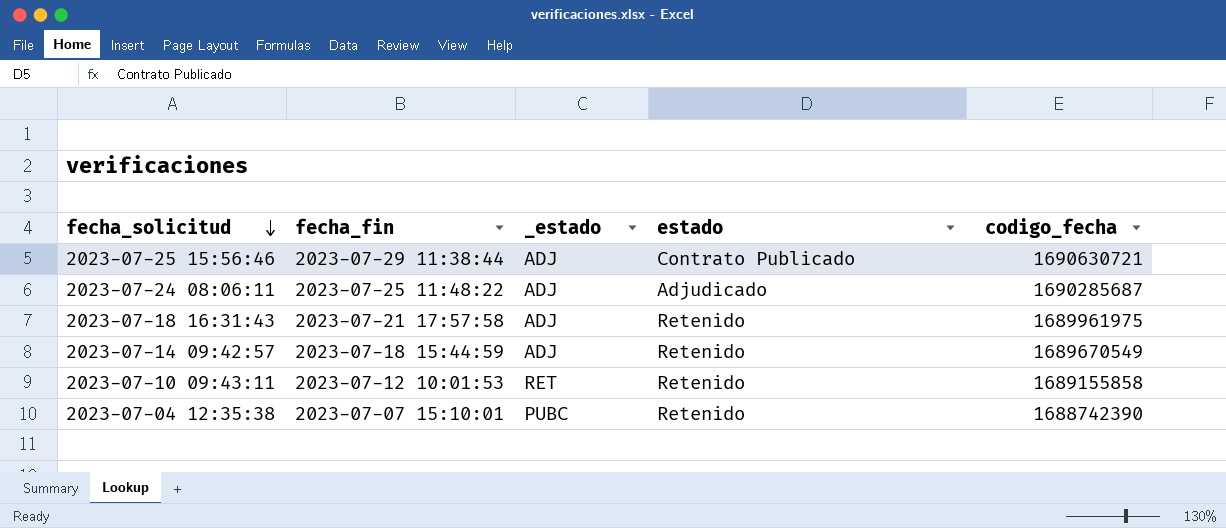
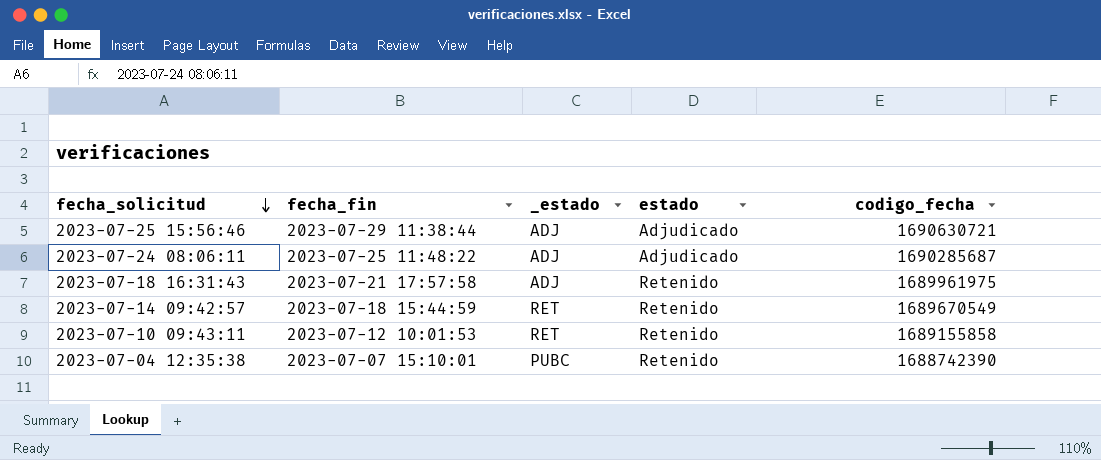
2023-07-25 15:56:46 | estado: Contrato Publicado -> Adjudicado
2023-07-14 09:42:57 | _estado: ADJ -> RET

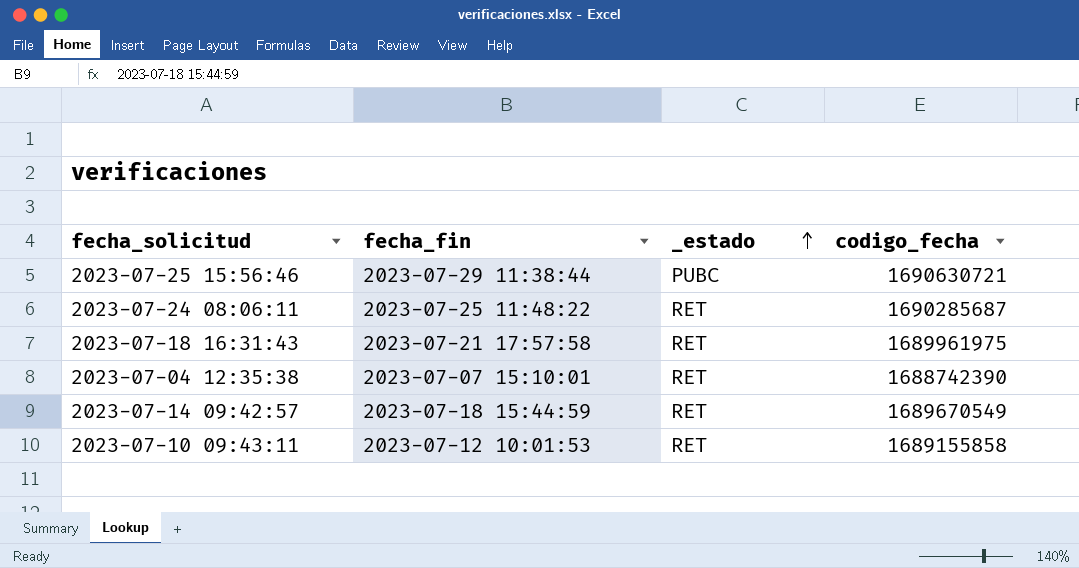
row order: fecha_solicitud descending -> _estado ascending
column estado | position: 4 -> none
2023-07-25 15:56:46 | _estado: ADJ -> PUBC
2023-07-24 08:06:11 | _estado: ADJ -> RET
2023-07-18 16:31:43 | _estado: ADJ -> RET
2023-07-04 12:35:38 | _estado: PUBC -> RET

